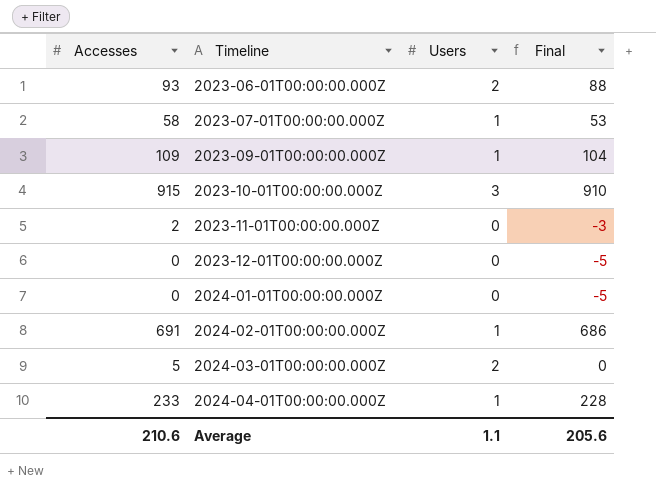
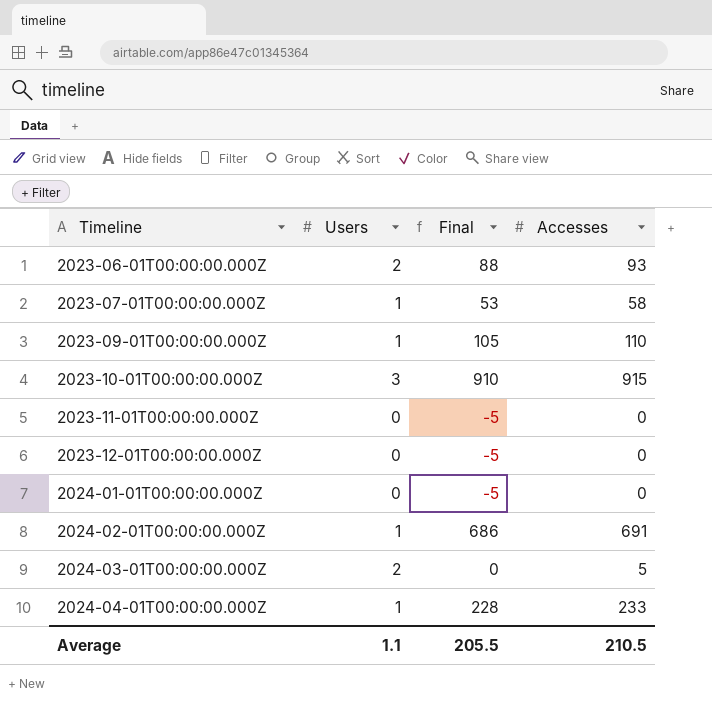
column Accesses | position: 1 -> 4
2023-09-01T00:00:00.000Z | Final: 104 -> 105
2023-09-01T00:00:00.000Z | Accesses: 109 -> 110
2023-11-01T00:00:00.000Z | Final: -3 -> -5
2023-11-01T00:00:00.000Z | Accesses: 2 -> 0
Average | Final: 205.6 -> 205.5
Average | Accesses: 210.6 -> 210.5

